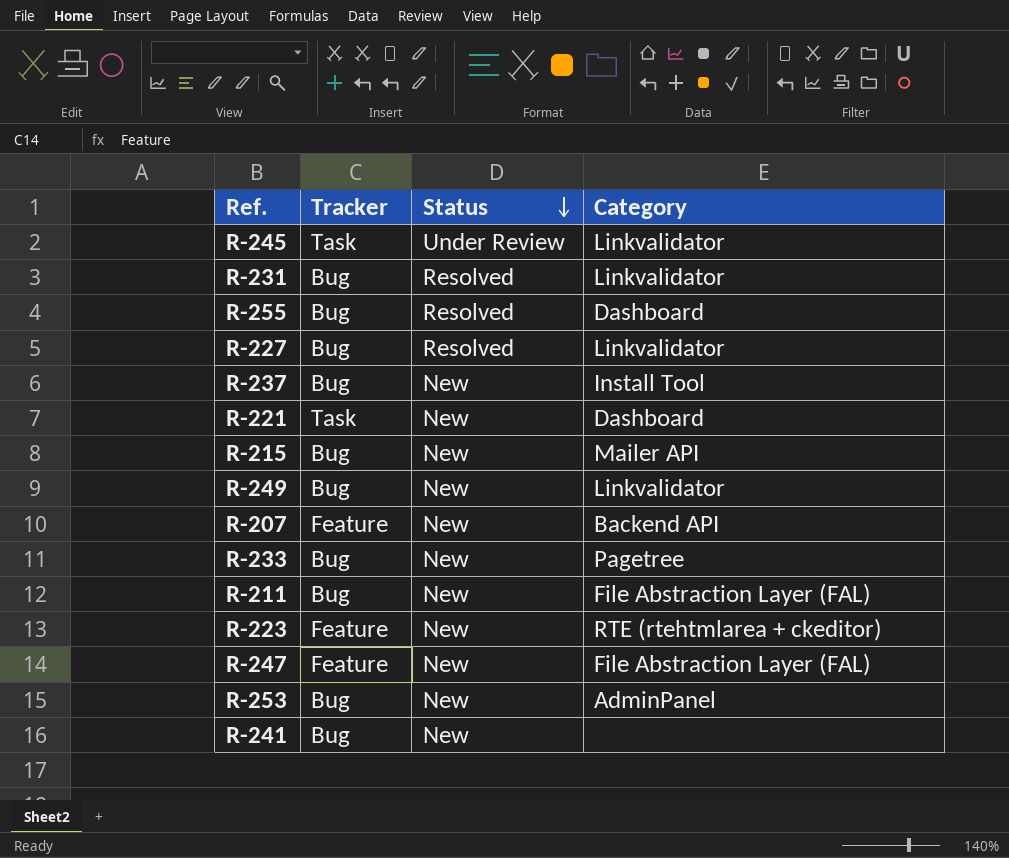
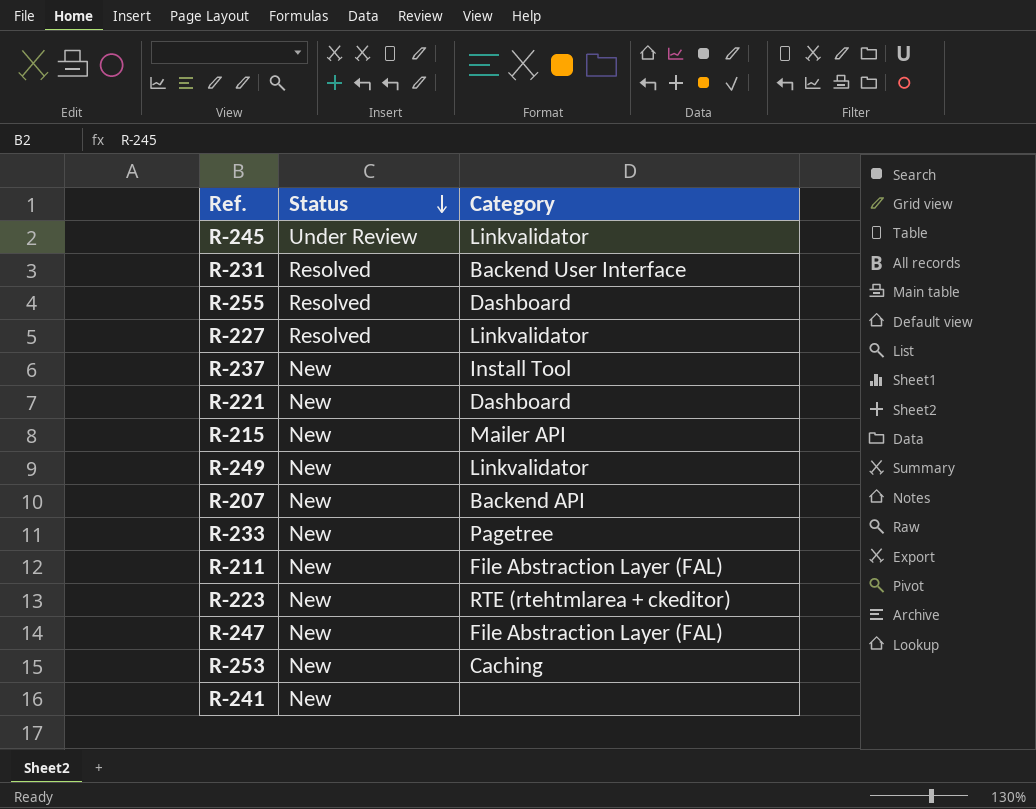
column Tracker | position: 2 -> none
R-231 | Category: Linkvalidator -> Backend User Interface
R-253 | Category: AdminPanel -> Caching

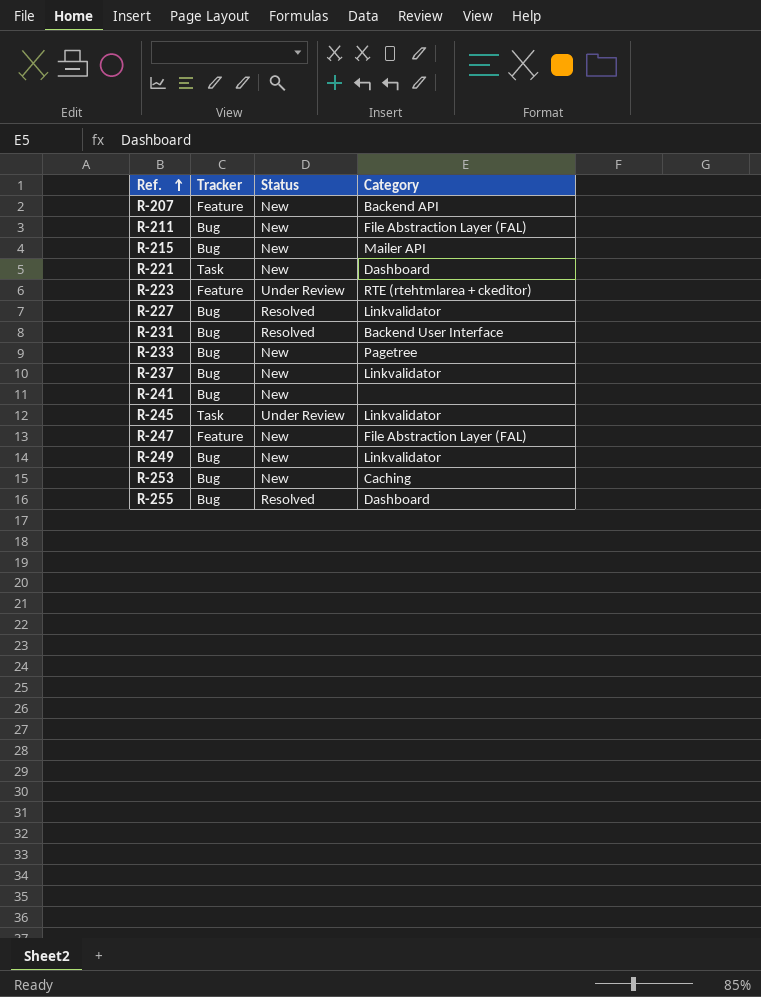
row order: Status descending -> Ref. ascending
column Tracker | position: none -> 2
R-223 | Status: New -> Under Review
R-237 | Category: Install Tool -> Linkvalidator

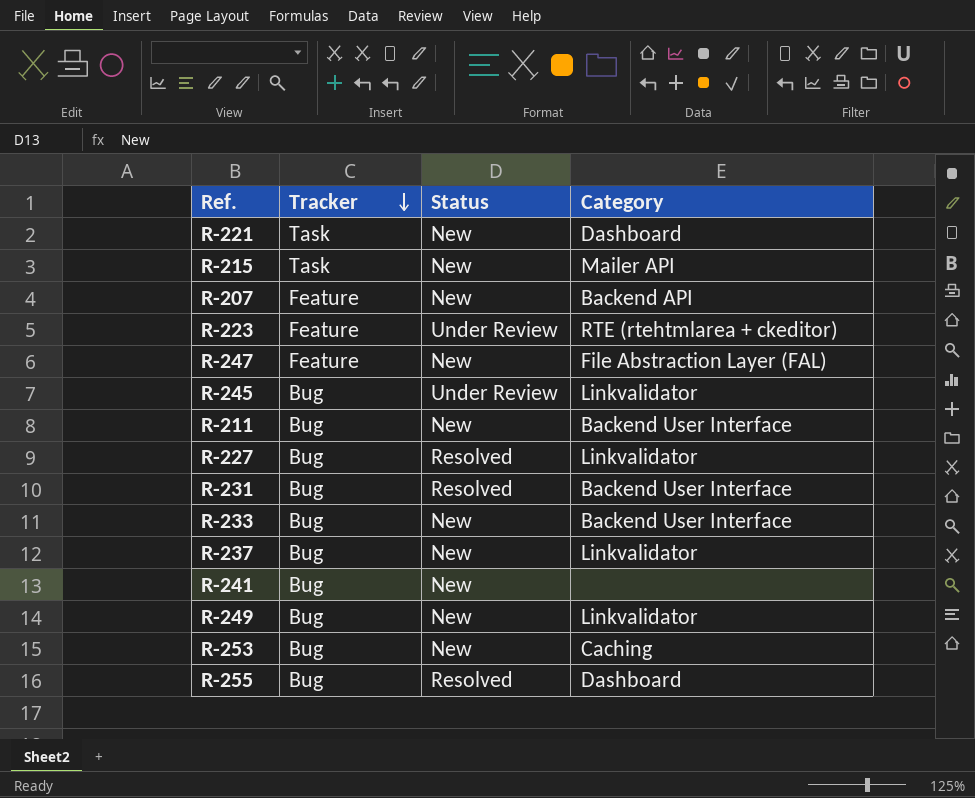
row order: Ref. ascending -> Tracker descending
R-215 | Tracker: Bug -> Task
R-245 | Tracker: Task -> Bug
R-211 | Category: File Abstraction Layer (FAL) -> Backend User Interface
R-233 | Category: Pagetree -> Backend User Interface

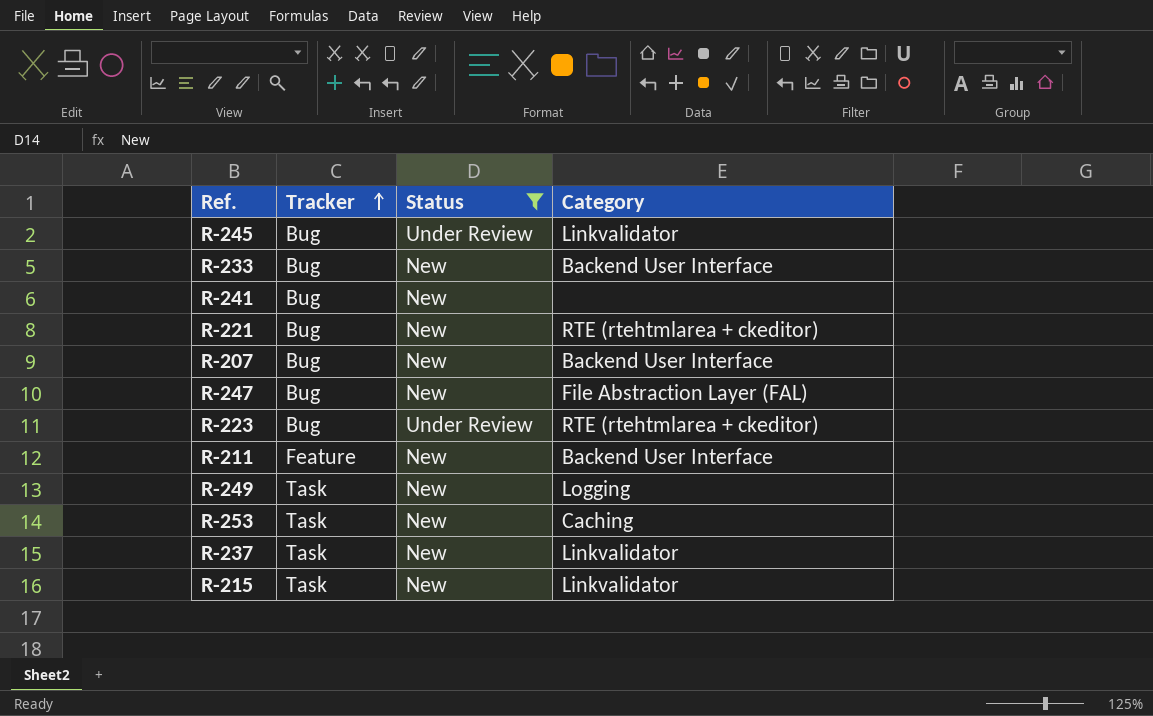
filter: none -> Status != Resolved
row order: Tracker descending -> Tracker ascending
R-221 | Tracker: Task -> Bug
R-221 | Category: Dashboard -> RTE (rtehtmlarea + ckeditor)
R-207 | Tracker: Feature -> Bug
R-207 | Category: Backend API -> Backend User Interface
R-247 | Tracker: Feature -> Bug
R-223 | Tracker: Feature -> Bug
R-211 | Tracker: Bug -> Feature
R-249 | Tracker: Bug -> Task
R-249 | Category: Linkvalidator -> Logging
R-253 | Tracker: Bug -> Task
R-237 | Tracker: Bug -> Task
R-215 | Category: Mailer API -> Linkvalidator

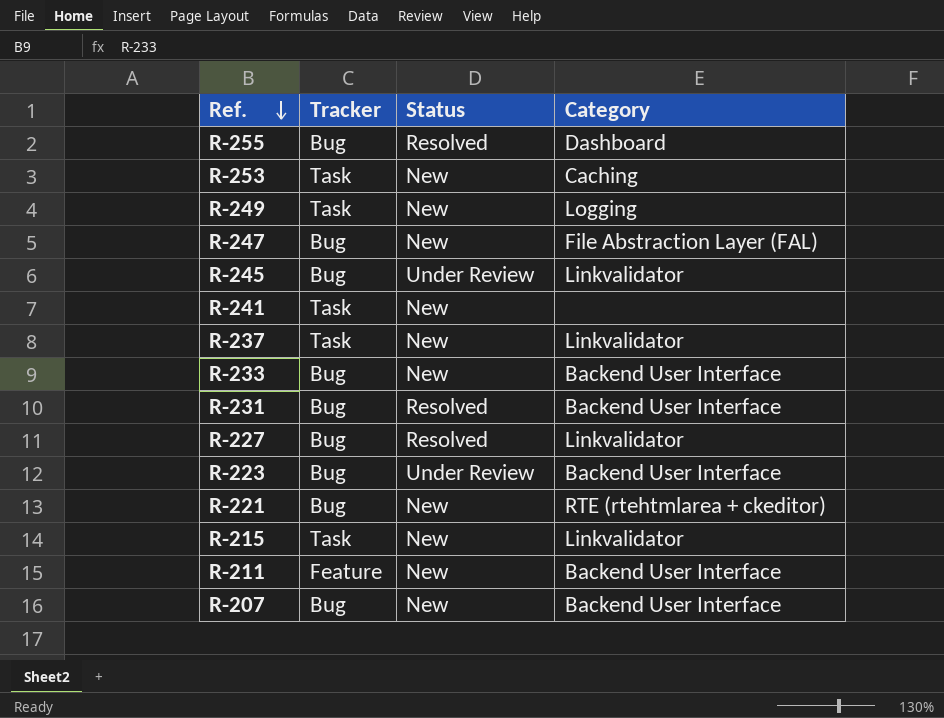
filter: Status != Resolved -> none
row order: Tracker ascending -> Ref. descending
R-241 | Tracker: Bug -> Task
R-223 | Category: RTE (rtehtmlarea + ckeditor) -> Backend User Interface

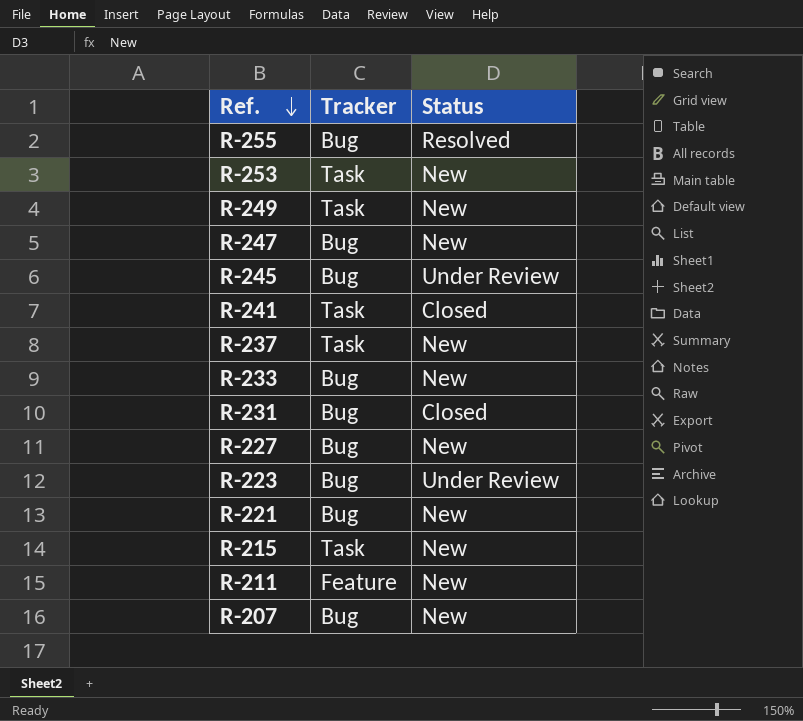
column Category | position: 4 -> none
R-241 | Status: New -> Closed
R-231 | Status: Resolved -> Closed
R-227 | Status: Resolved -> New

